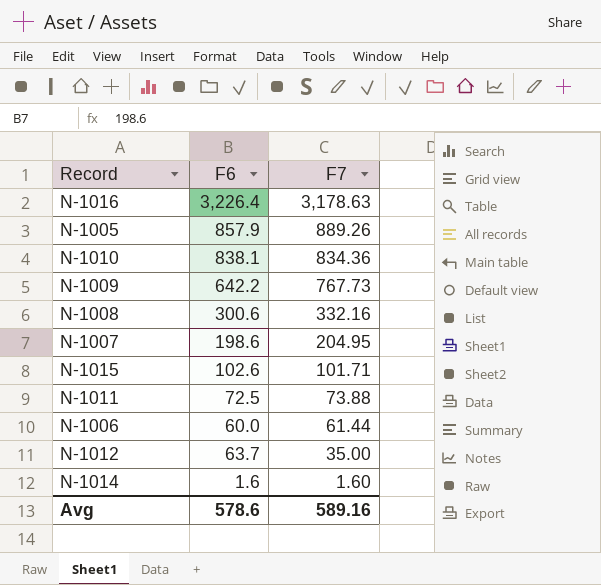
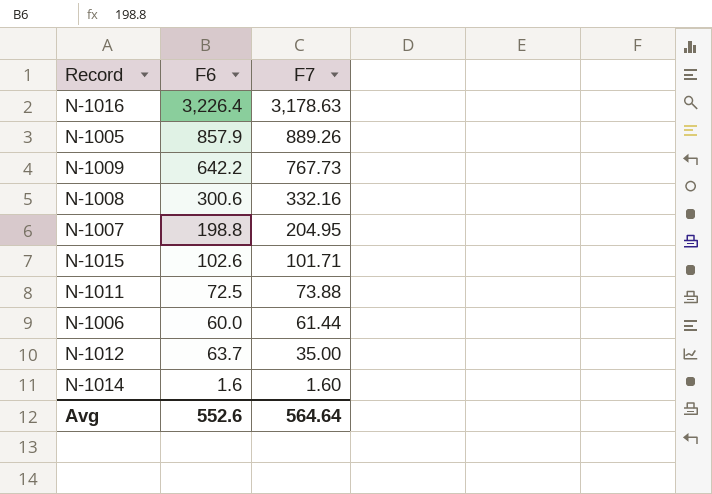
row N-1010: 838.1 | 834.36 -> none
N-1007 | F6: 198.6 -> 198.8
Avg | F6: 578.6 -> 552.6
Avg | F7: 589.16 -> 564.64

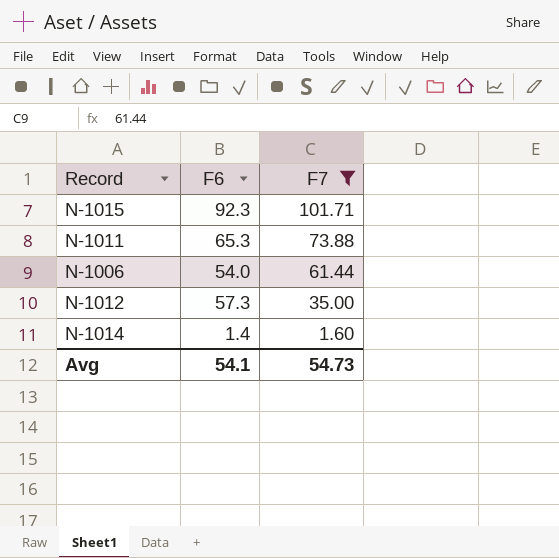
filter: none -> F7 <= 101.71
N-1015 | F6: 102.6 -> 92.3
N-1011 | F6: 72.5 -> 65.3
N-1006 | F6: 60.0 -> 54.0
N-1012 | F6: 63.7 -> 57.3
N-1014 | F6: 1.6 -> 1.4
Avg | F6: 552.6 -> 54.1
Avg | F7: 564.64 -> 54.73

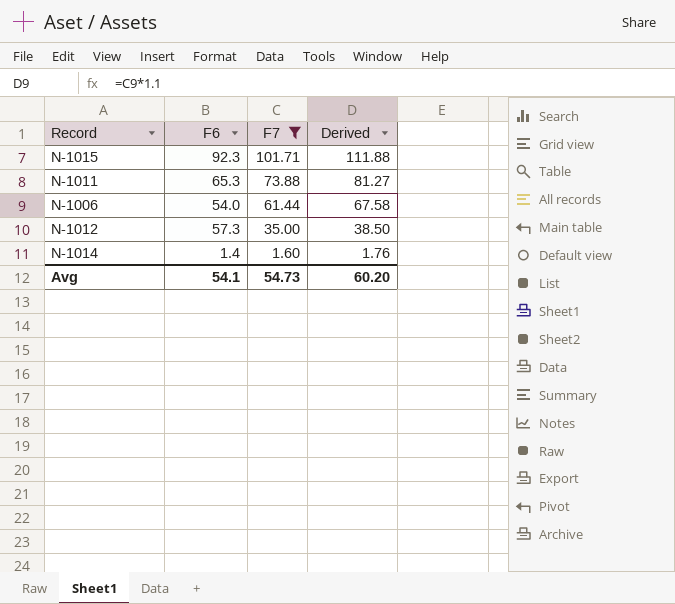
column Derived | formula: none -> [F7] * 1.1

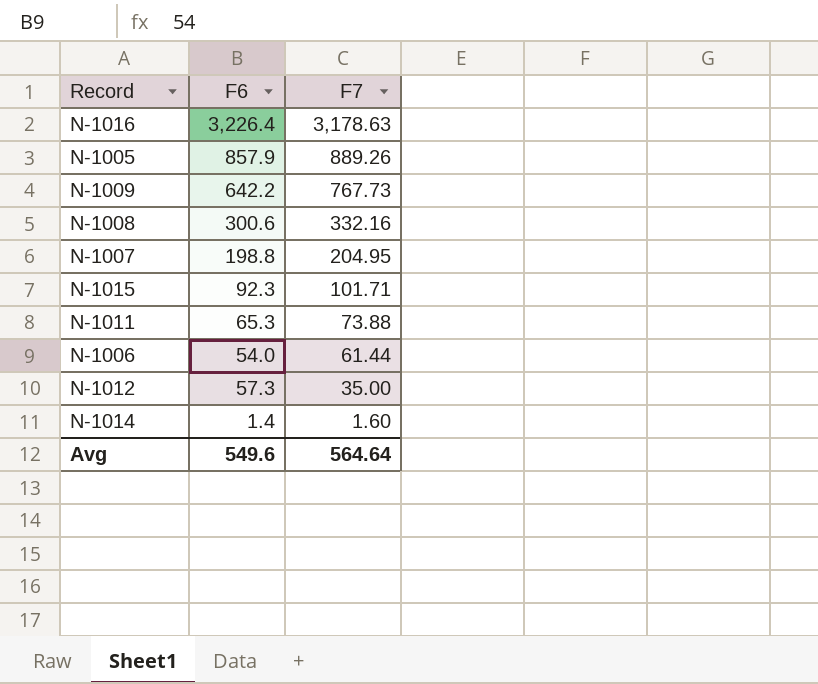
filter: F7 <= 101.71 -> none
column Derived | formula: [F7] * 1.1 -> none
Avg | F6: 54.1 -> 549.6
Avg | F7: 54.73 -> 564.64

